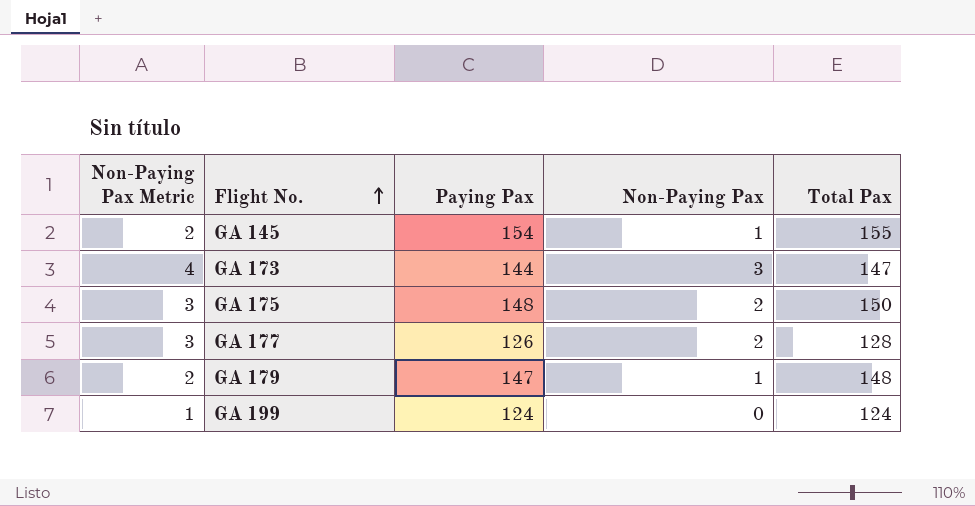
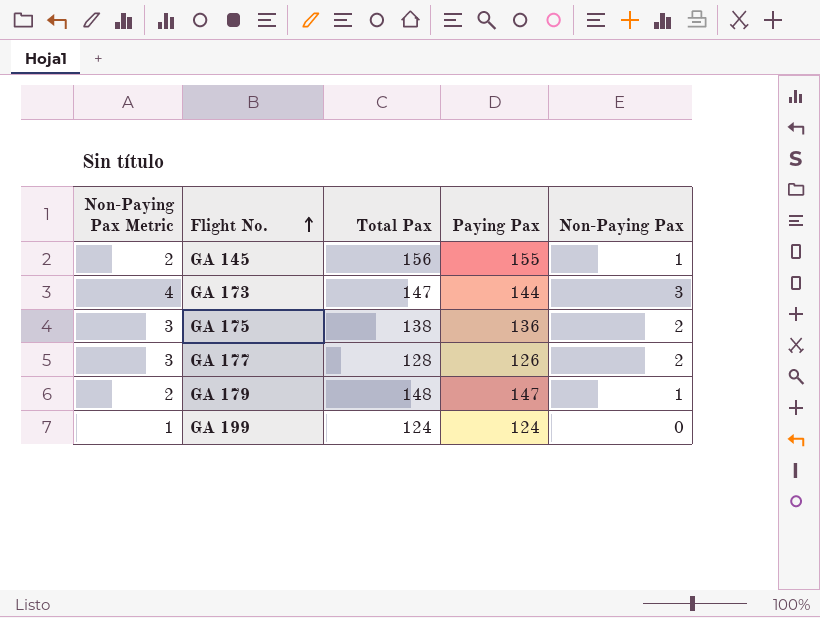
column Total Pax | position: 5 -> 3
GA 145 | Total Pax: 155 -> 156
GA 145 | Paying Pax: 154 -> 155
GA 175 | Total Pax: 150 -> 138
GA 175 | Paying Pax: 148 -> 136

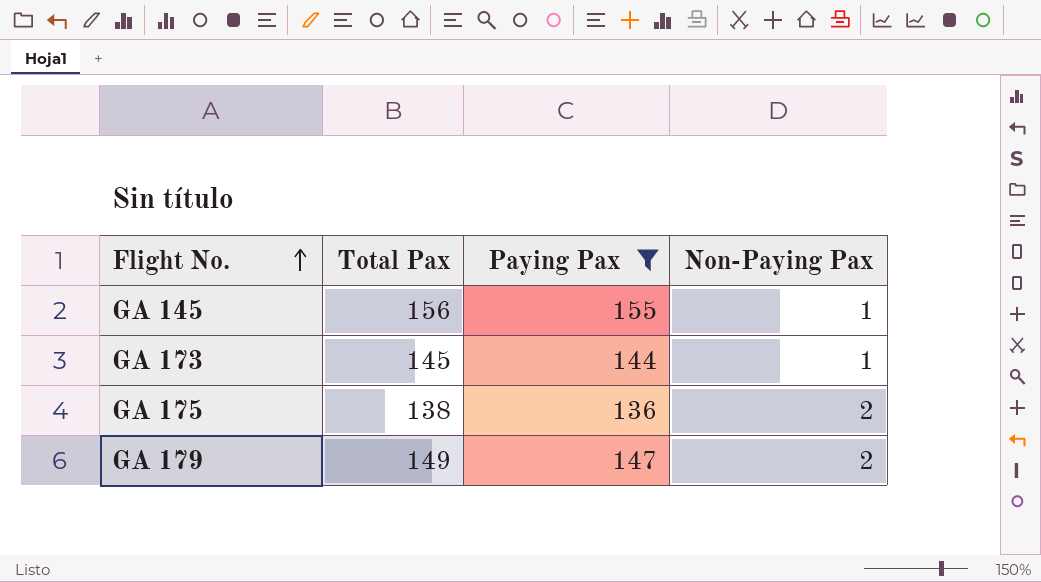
filter: none -> Paying Pax >= 136
column Non-Paying Pax Metric | formula: [Non-Paying Pax] + 1 -> none
GA 173 | Total Pax: 147 -> 145
GA 173 | Non-Paying Pax: 3 -> 1
GA 179 | Total Pax: 148 -> 149
GA 179 | Non-Paying Pax: 1 -> 2

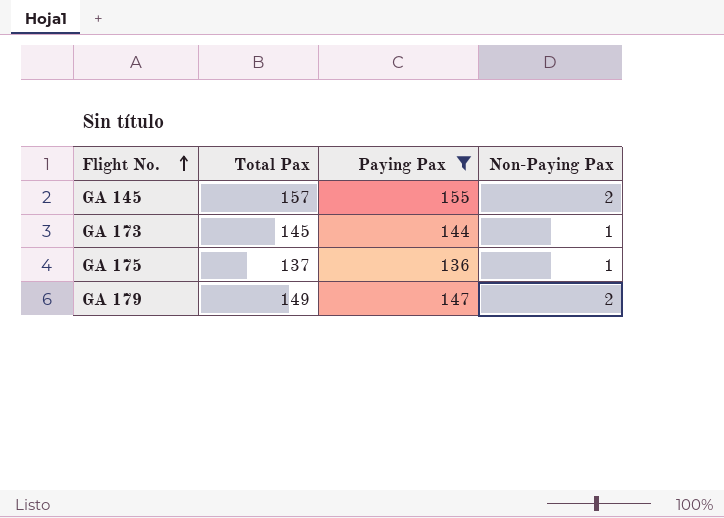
GA 145 | Total Pax: 156 -> 157
GA 145 | Non-Paying Pax: 1 -> 2
GA 175 | Total Pax: 138 -> 137
GA 175 | Non-Paying Pax: 2 -> 1

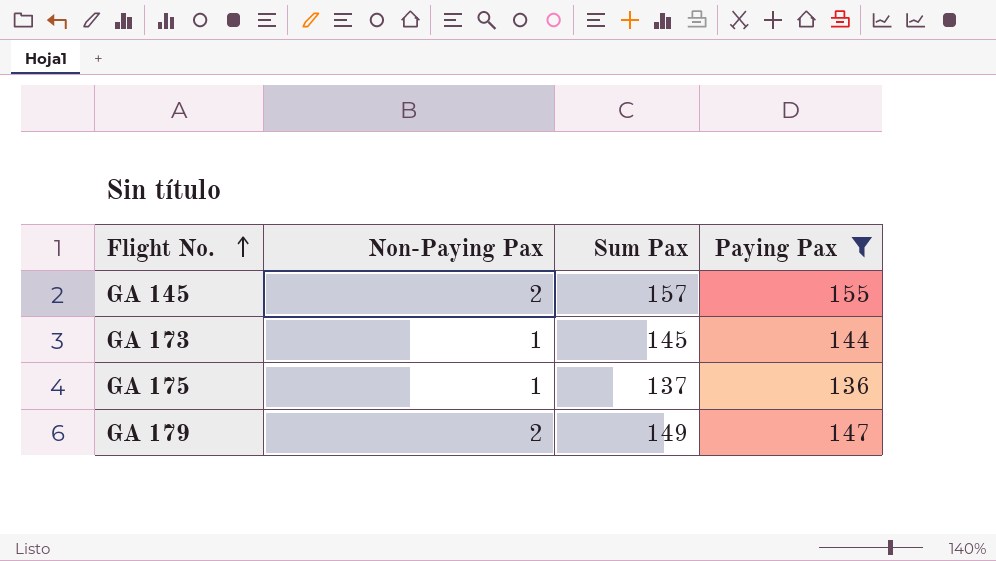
column Non-Paying Pax | position: 4 -> 2
column name: Total Pax -> Sum Pax

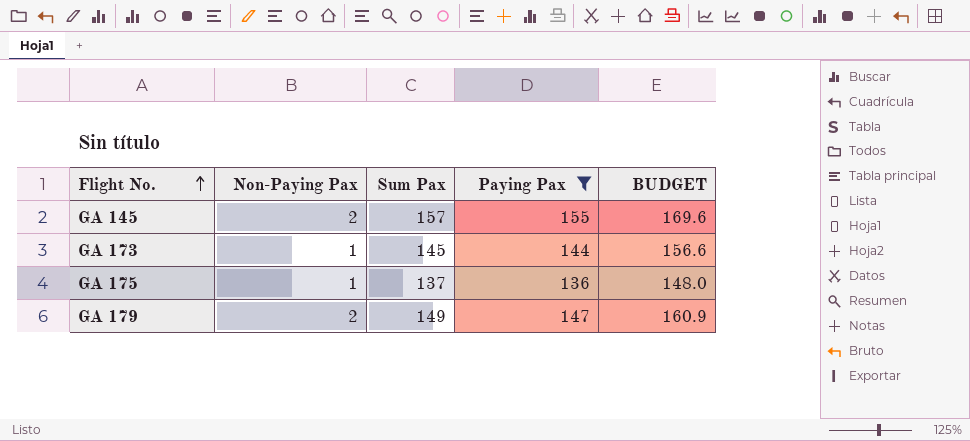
column BUDGET | formula: none -> [Sum Pax] * 1.08

